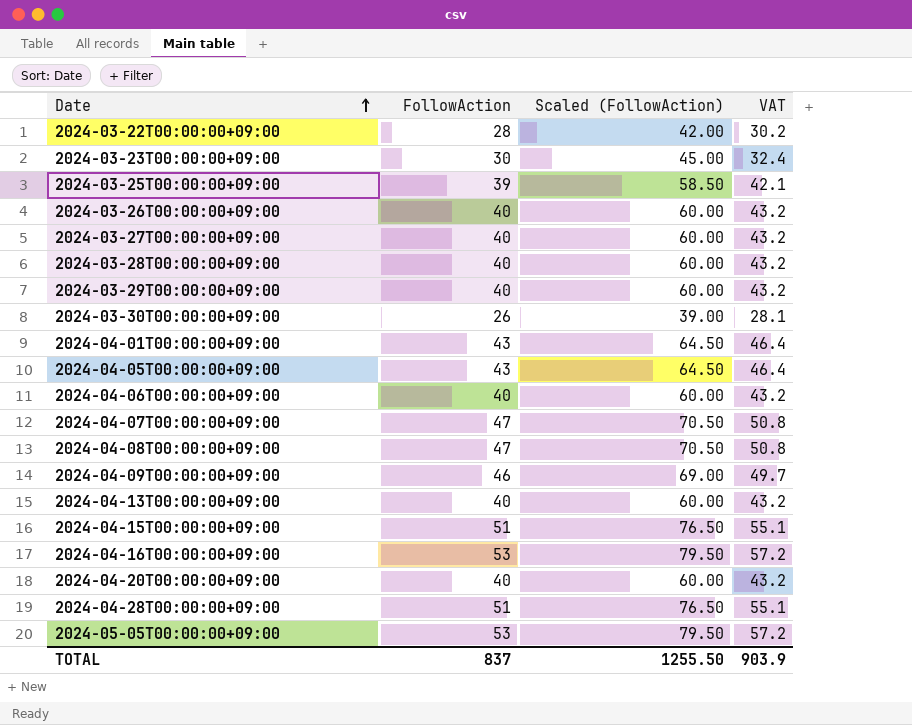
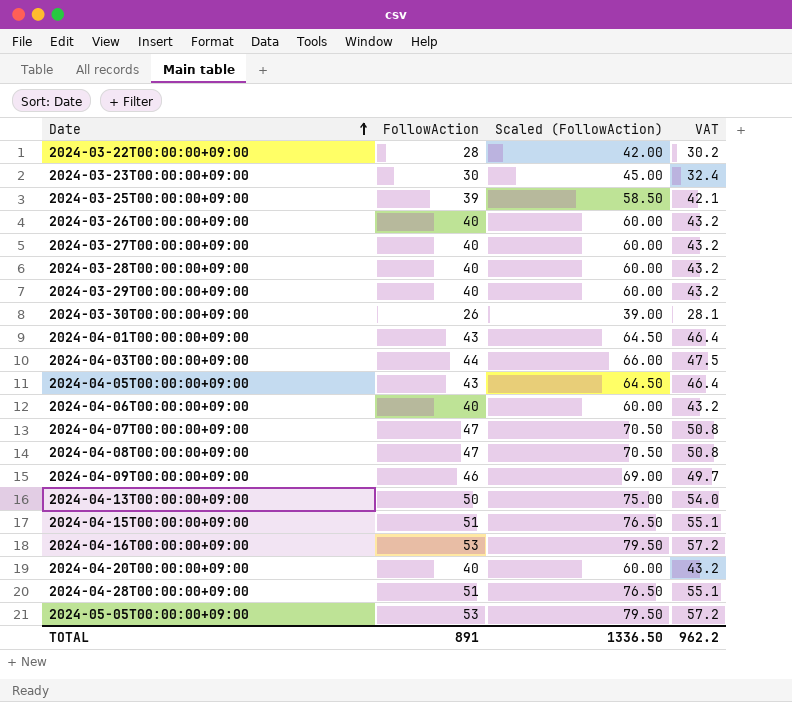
row 2024-04-03T00:00:00+09:00: none -> 44 | 66.00 | 47.5
2024-04-13T00:00:00+09:00 | FollowAction: 40 -> 50
2024-04-13T00:00:00+09:00 | Scaled (FollowAction): 60.00 -> 75.00
2024-04-13T00:00:00+09:00 | VAT: 43.2 -> 54.0
TOTAL | FollowAction: 837 -> 891
TOTAL | Scaled (FollowAction): 1255.50 -> 1336.50
TOTAL | VAT: 903.9 -> 962.2

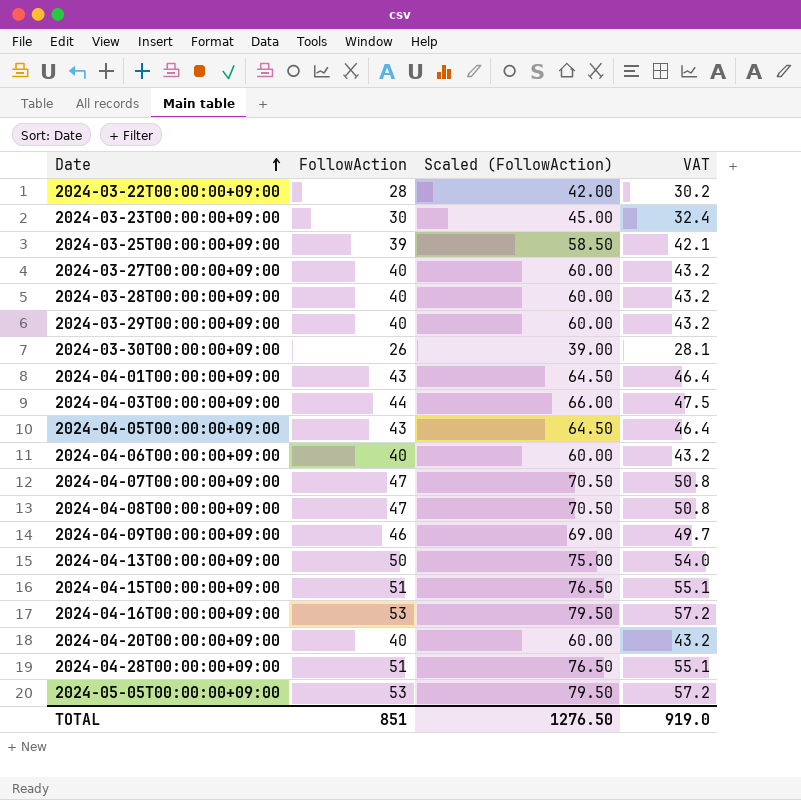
row 2024-03-26T00:00:00+09:00: 40 | 60.00 | 43.2 -> none
TOTAL | FollowAction: 891 -> 851
TOTAL | Scaled (FollowAction): 1336.50 -> 1276.50
TOTAL | VAT: 962.2 -> 919.0

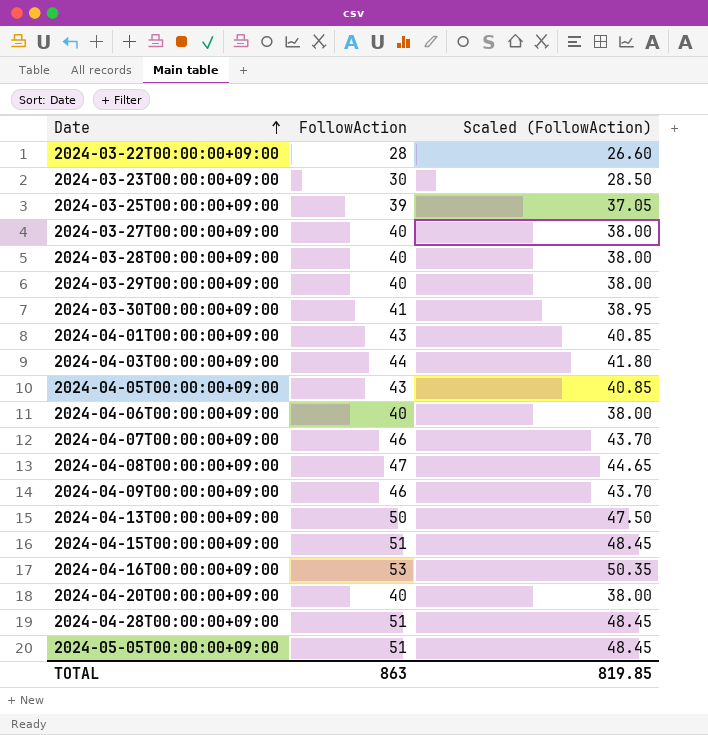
column VAT | formula: [FollowAction] * 1.08 -> none
column Scaled (FollowAction) | formula: [FollowAction] * 1.5 -> [FollowAction] * 0.95
2024-03-30T00:00:00+09:00 | FollowAction: 26 -> 41
2024-04-07T00:00:00+09:00 | FollowAction: 47 -> 46
2024-05-05T00:00:00+09:00 | FollowAction: 53 -> 51
TOTAL | FollowAction: 851 -> 863
TOTAL | Scaled (FollowAction): 1276.50 -> 819.85

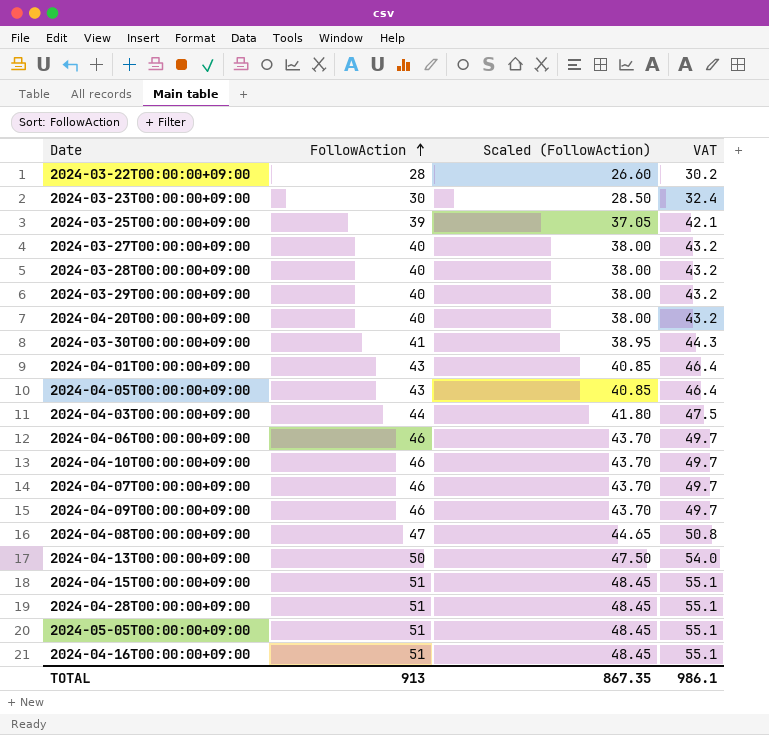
row order: Date ascending -> FollowAction ascending
column VAT | formula: none -> [FollowAction] * 1.08
2024-04-06T00:00:00+09:00 | FollowAction: 40 -> 46
2024-04-06T00:00:00+09:00 | Scaled (FollowAction): 38.00 -> 43.70
row 2024-04-10T00:00:00+09:00: none -> 46 | 43.70 | 49.7
2024-04-16T00:00:00+09:00 | FollowAction: 53 -> 51
2024-04-16T00:00:00+09:00 | Scaled (FollowAction): 50.35 -> 48.45
TOTAL | FollowAction: 863 -> 913
TOTAL | Scaled (FollowAction): 819.85 -> 867.35

